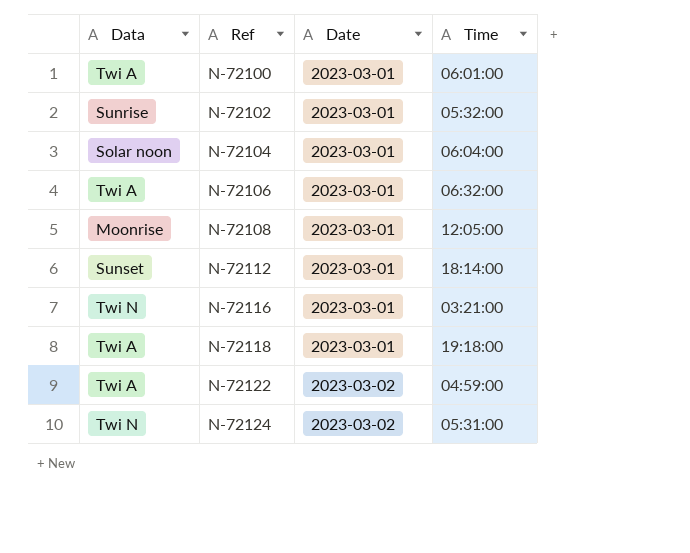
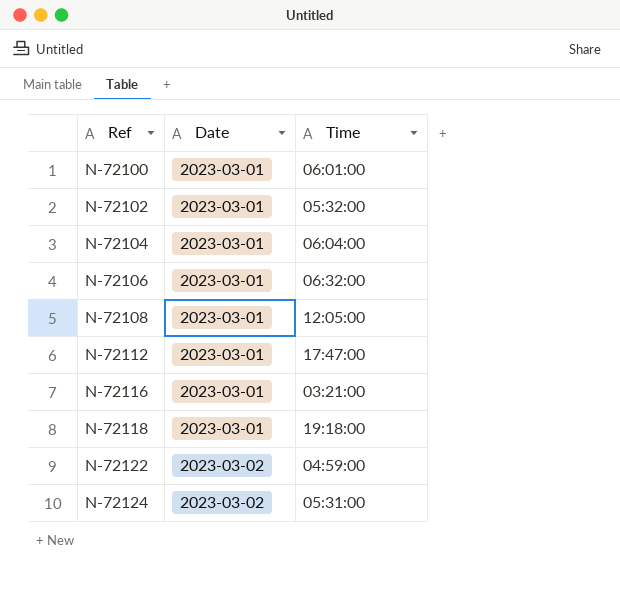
column Data | position: 1 -> none
N-72112 | Time: 18:14:00 -> 17:47:00

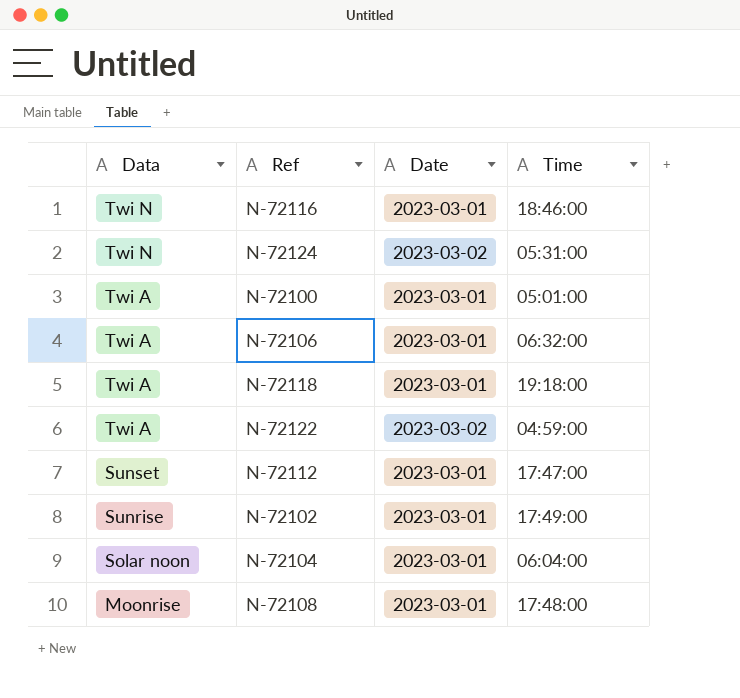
row order: Ref ascending -> Data descending
column Data | position: none -> 1
N-72116 | Time: 03:21:00 -> 18:46:00
N-72100 | Time: 06:01:00 -> 05:01:00
N-72102 | Time: 05:32:00 -> 17:49:00
N-72108 | Time: 12:05:00 -> 17:48:00

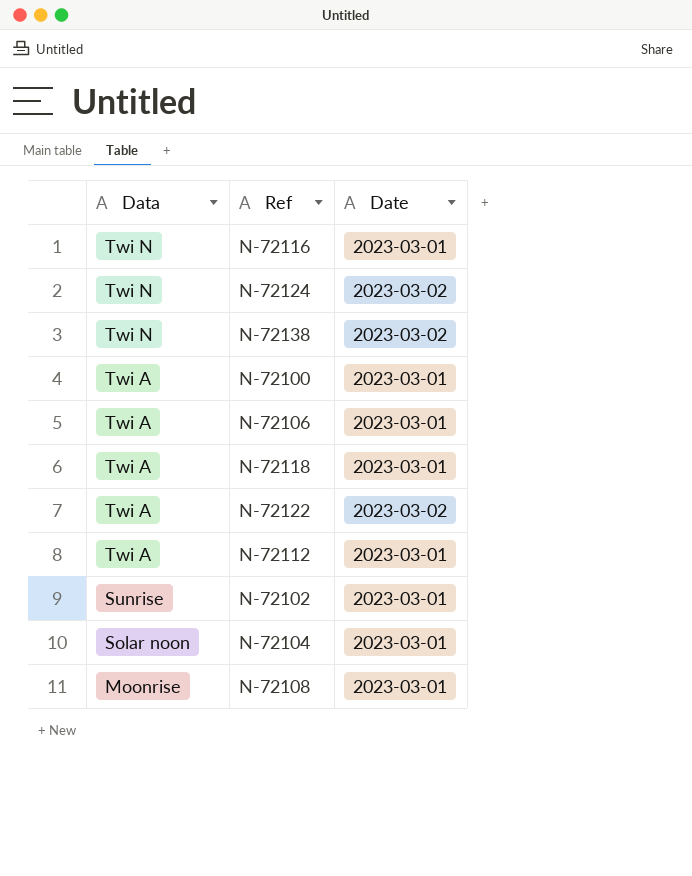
column Time | position: 4 -> none
row N-72138: none -> Twi N | 2023-03-02
N-72112 | Data: Sunset -> Twi A

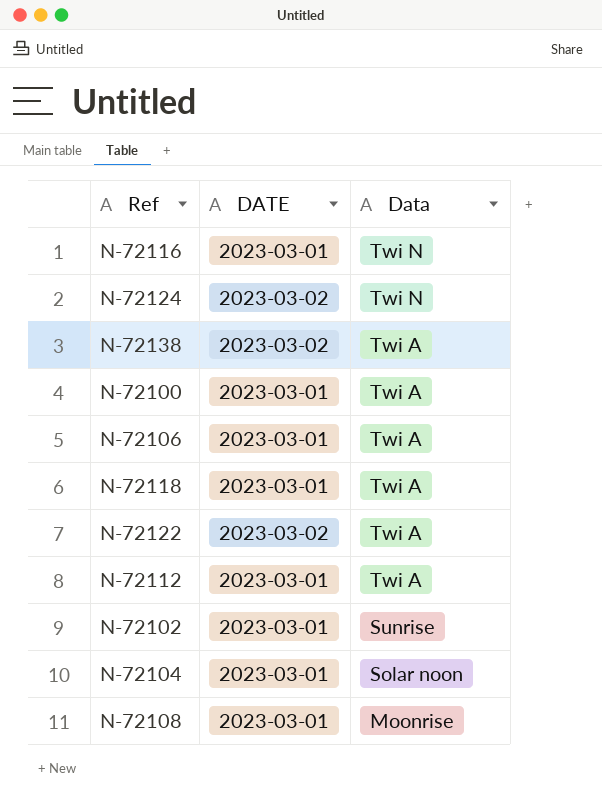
column name: Date -> DATE
column Data | position: 1 -> 3
N-72138 | Data: Twi N -> Twi A

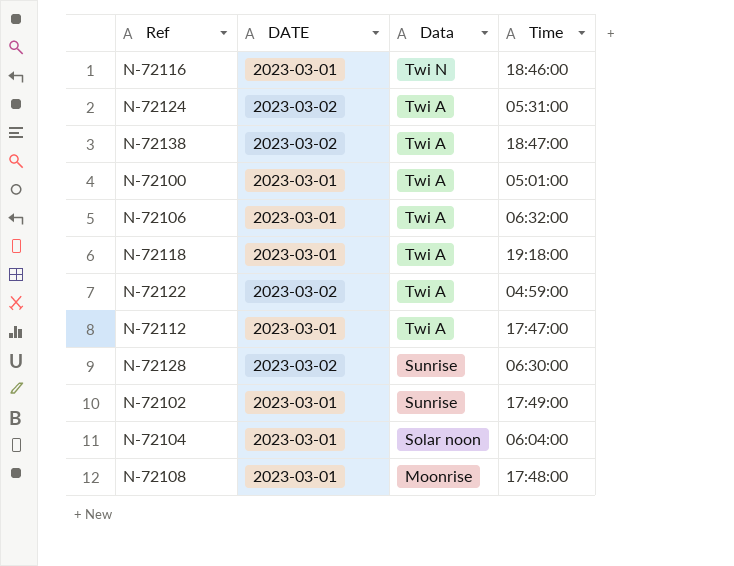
column Time | position: none -> 4
N-72124 | Data: Twi N -> Twi A
row N-72128: none -> 2023-03-02 | Sunrise | 06:30:00

